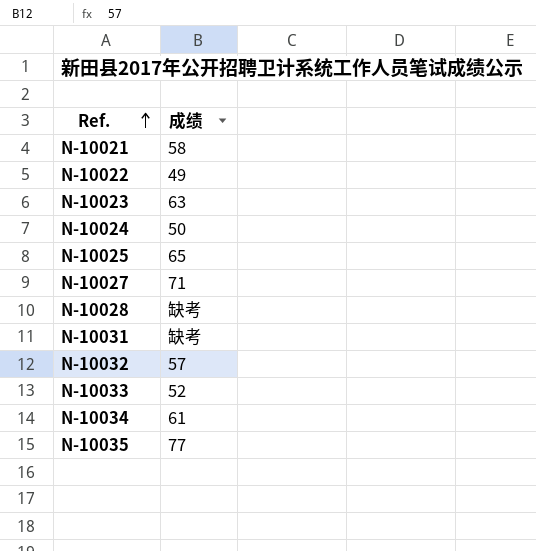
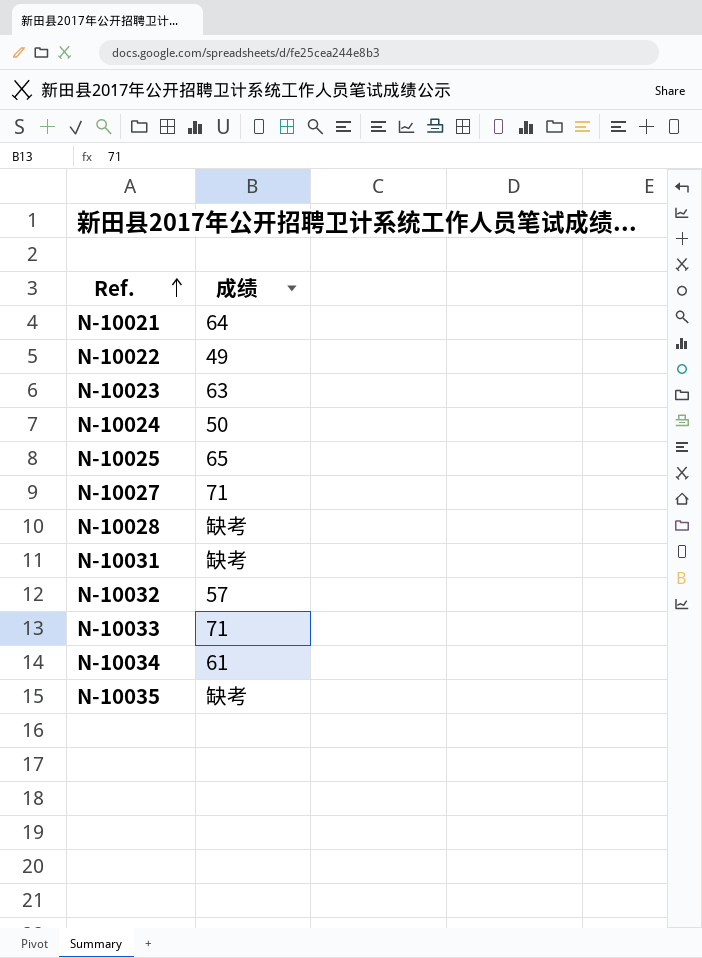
N-10021 | 成绩: 58 -> 64
N-10033 | 成绩: 52 -> 71
N-10035 | 成绩: 77 -> 缺考

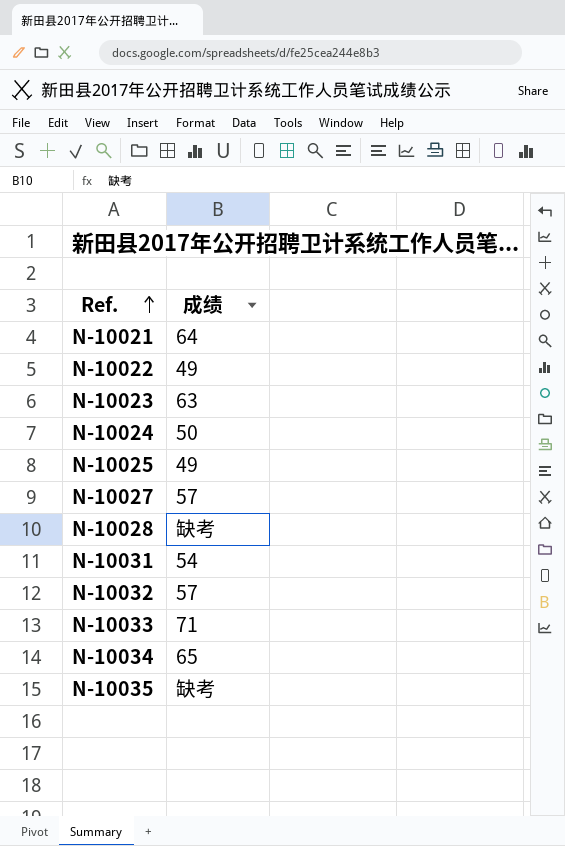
N-10025 | 成绩: 65 -> 49
N-10027 | 成绩: 71 -> 57
N-10031 | 成绩: 缺考 -> 54
N-10034 | 成绩: 61 -> 65

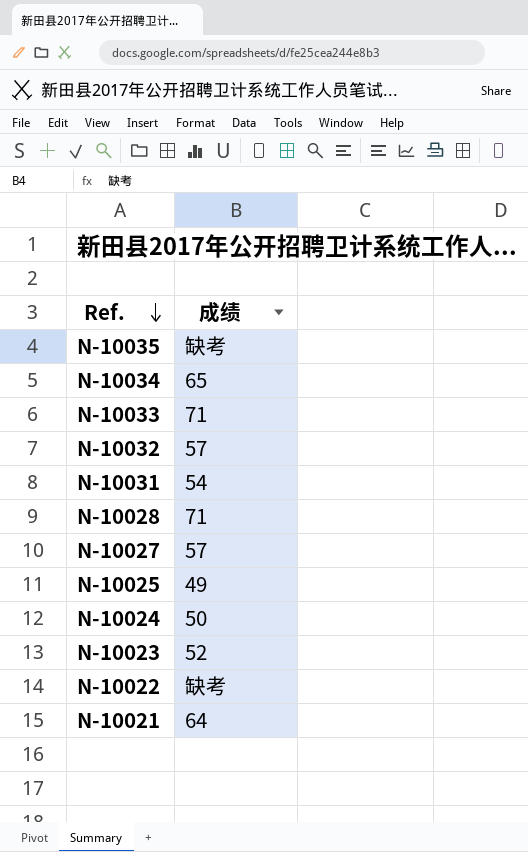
row order: Ref. ascending -> Ref. descending
N-10028 | 成绩: 缺考 -> 71
N-10023 | 成绩: 63 -> 52
N-10022 | 成绩: 49 -> 缺考

